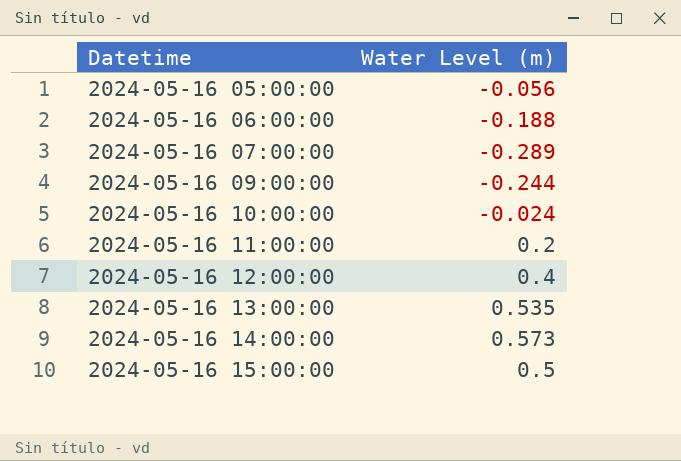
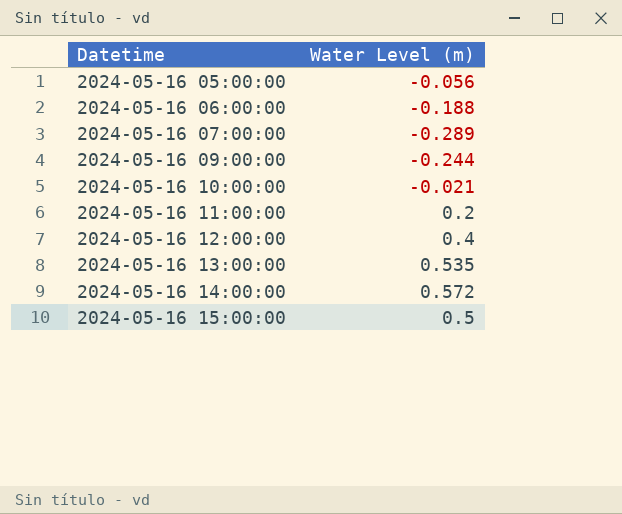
2024-05-16 10:00:00 | Water Level (m): -0.024 -> -0.021
2024-05-16 14:00:00 | Water Level (m): 0.573 -> 0.572

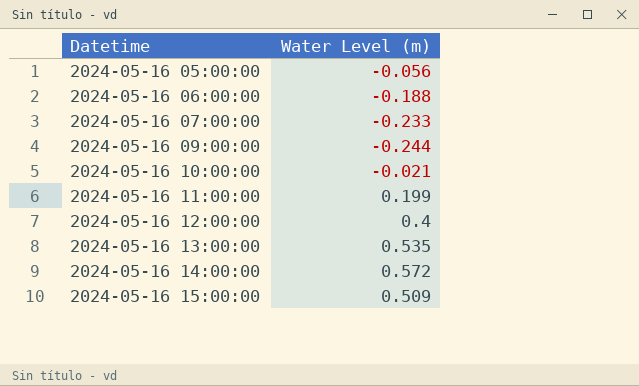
2024-05-16 07:00:00 | Water Level (m): -0.289 -> -0.233
2024-05-16 11:00:00 | Water Level (m): 0.2 -> 0.199
2024-05-16 15:00:00 | Water Level (m): 0.5 -> 0.509

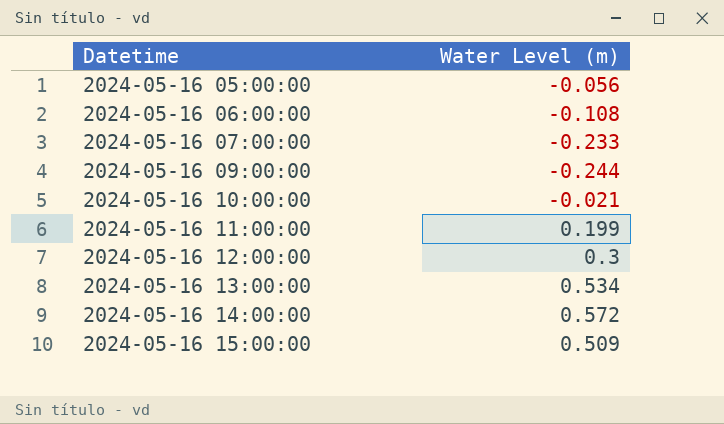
2024-05-16 06:00:00 | Water Level (m): -0.188 -> -0.108
2024-05-16 12:00:00 | Water Level (m): 0.4 -> 0.3
2024-05-16 13:00:00 | Water Level (m): 0.535 -> 0.534

